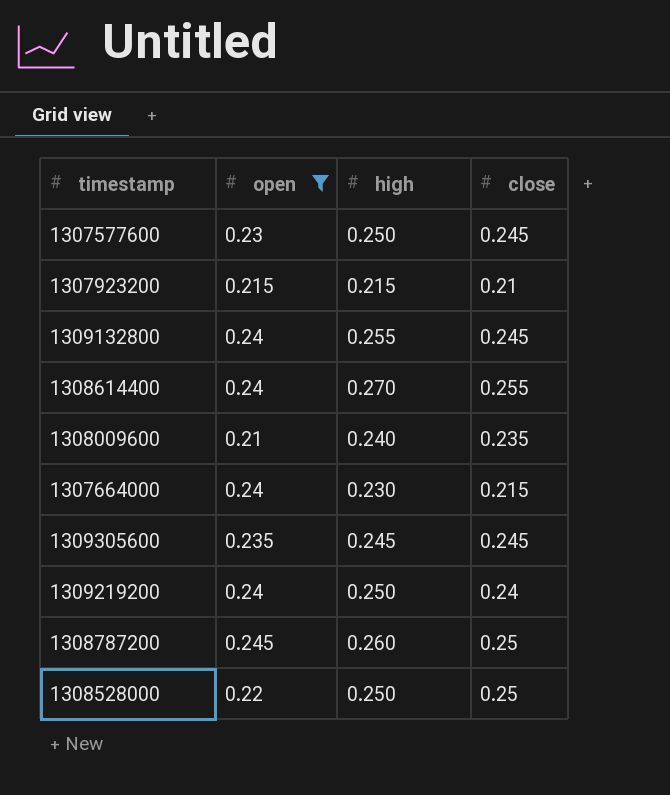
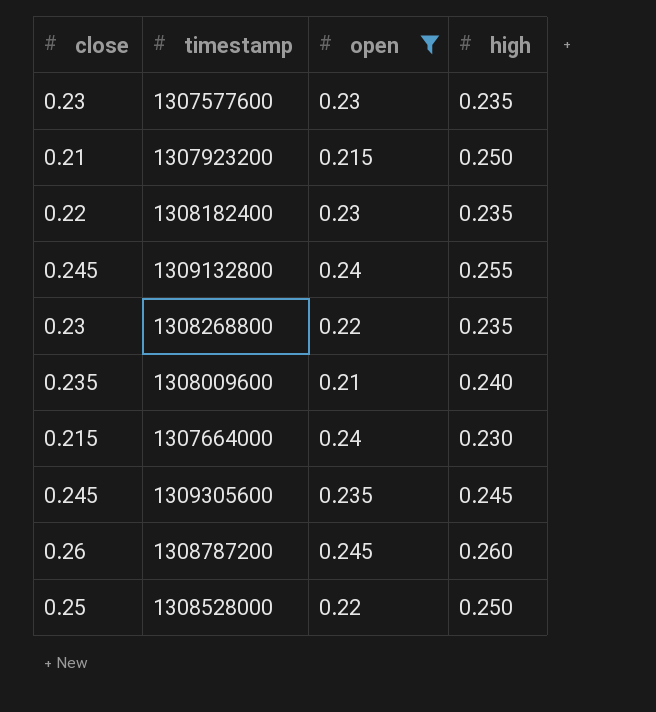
column close | position: 4 -> 1
row 1308614400: 0.24 | 0.270 | 0.255 -> none
row 1309219200: 0.24 | 0.250 | 0.24 -> none
1307577600 | close: 0.245 -> 0.23
1307577600 | high: 0.250 -> 0.235
1307923200 | high: 0.215 -> 0.250
row 1308182400: none -> 0.22 | 0.23 | 0.235
row 1308268800: none -> 0.23 | 0.22 | 0.235
1308787200 | close: 0.25 -> 0.26

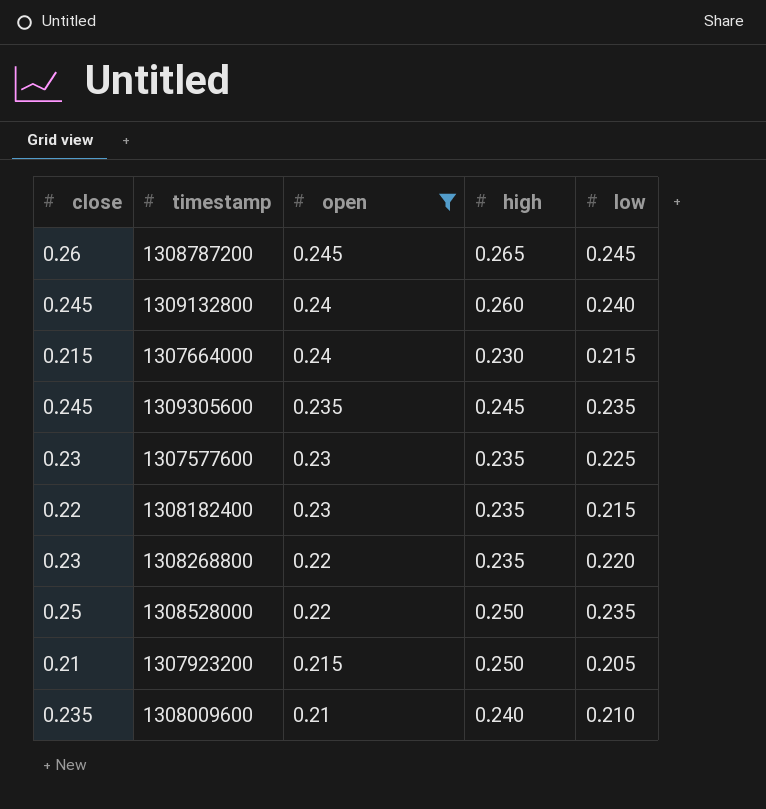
row order: none -> open descending
column low | position: none -> 5
1308787200 | high: 0.260 -> 0.265
1309132800 | high: 0.255 -> 0.260

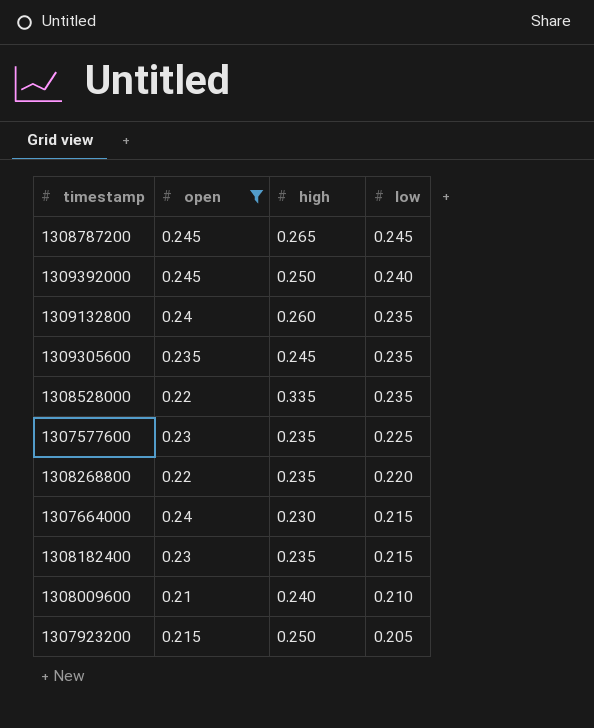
row order: open descending -> low descending
column close | position: 1 -> none
row 1309392000: none -> 0.245 | 0.250 | 0.240
1309132800 | low: 0.240 -> 0.235
1308528000 | high: 0.250 -> 0.335

